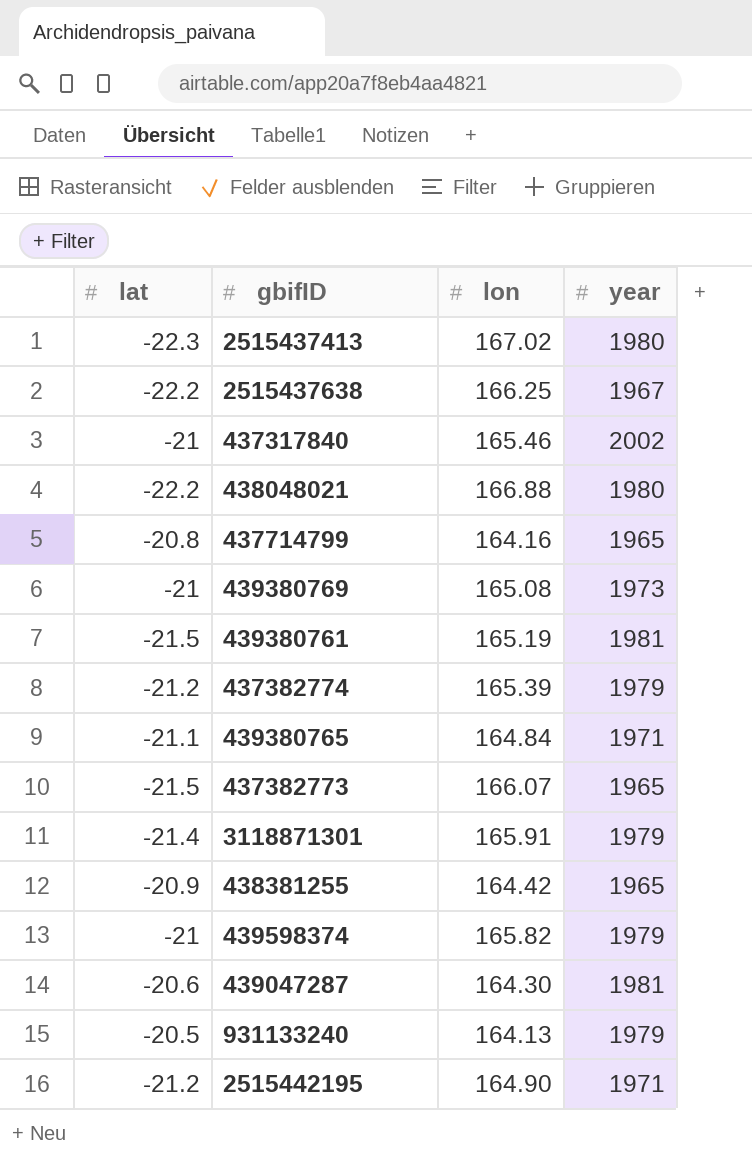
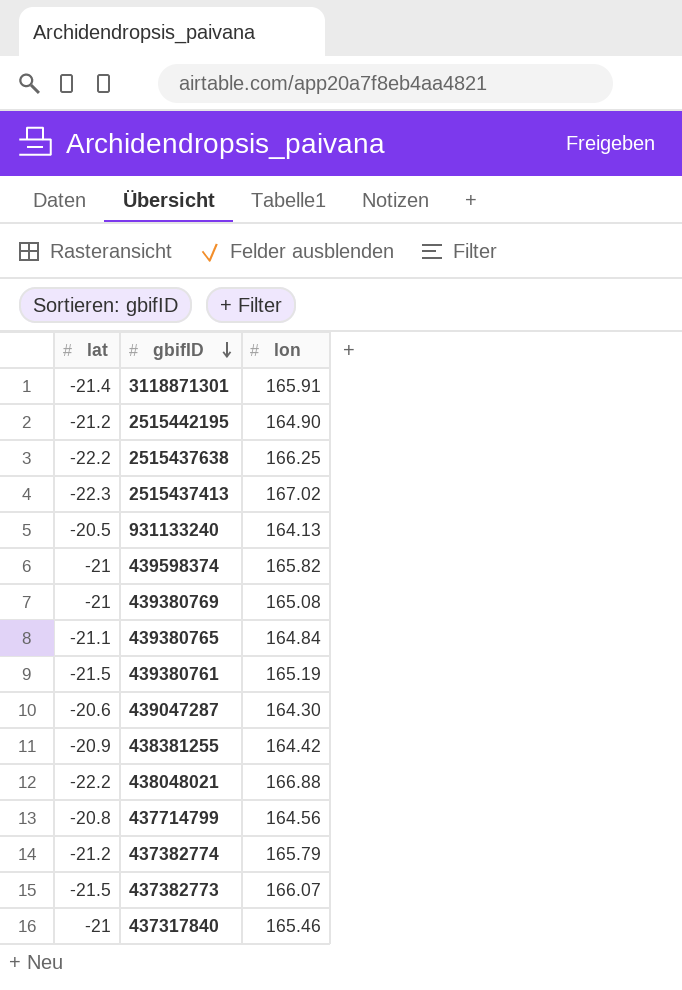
row order: none -> gbifID descending
column year | position: 4 -> none
437714799 | lon: 164.16 -> 164.56
437382774 | lon: 165.39 -> 165.79

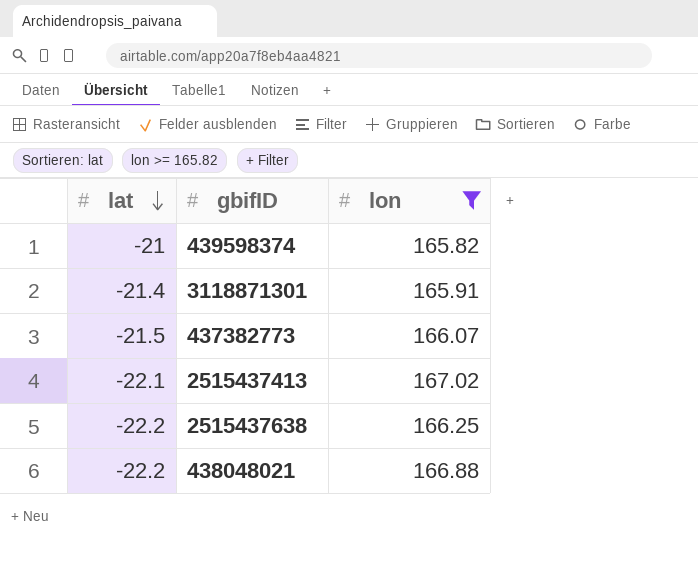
filter: none -> lon >= 165.82
row order: gbifID descending -> lat descending
2515437413 | lat: -22.3 -> -22.1

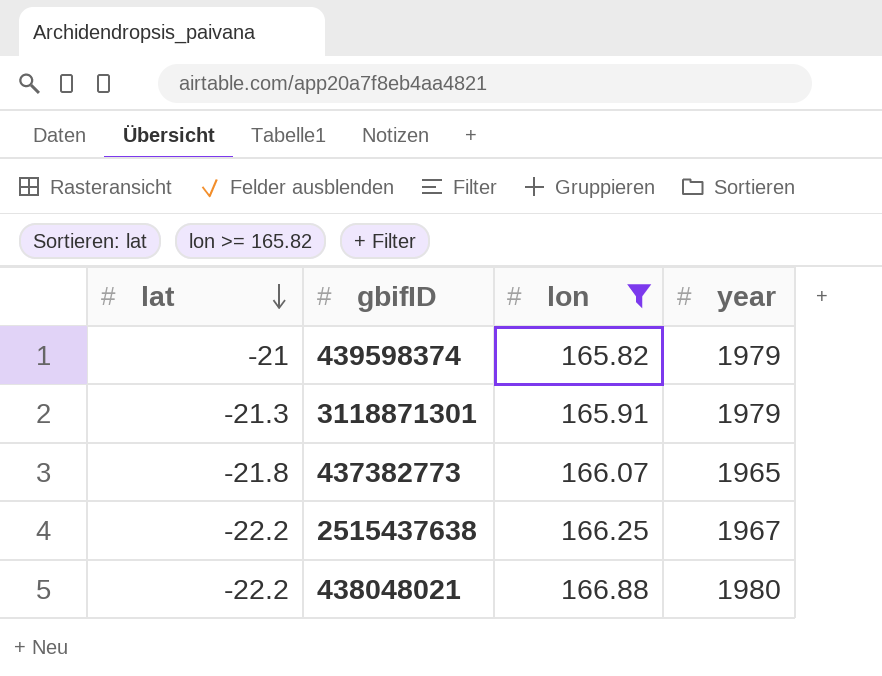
column year | position: none -> 4
row 2515437413: -22.1 | 167.02 -> none
3118871301 | lat: -21.4 -> -21.3
437382773 | lat: -21.5 -> -21.8

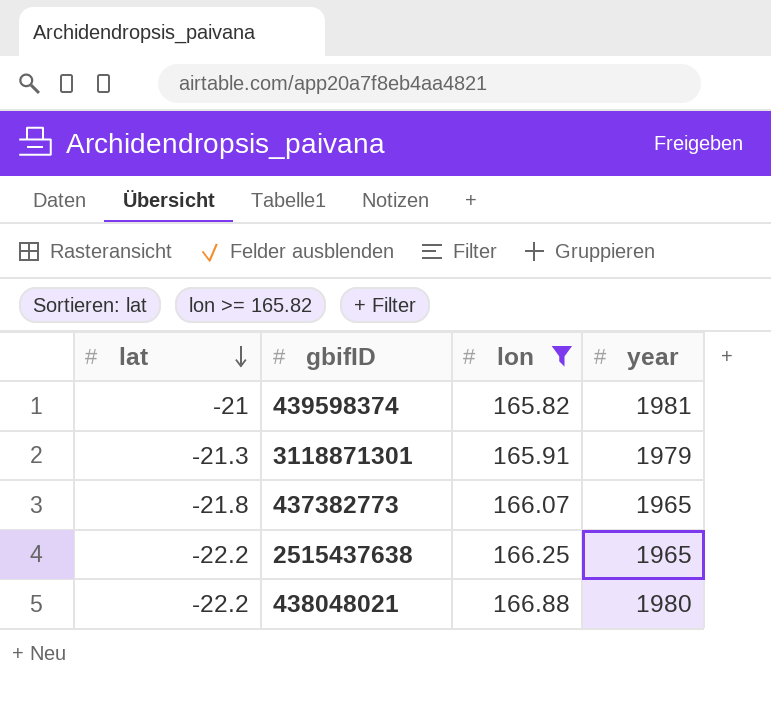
439598374 | year: 1979 -> 1981
2515437638 | year: 1967 -> 1965

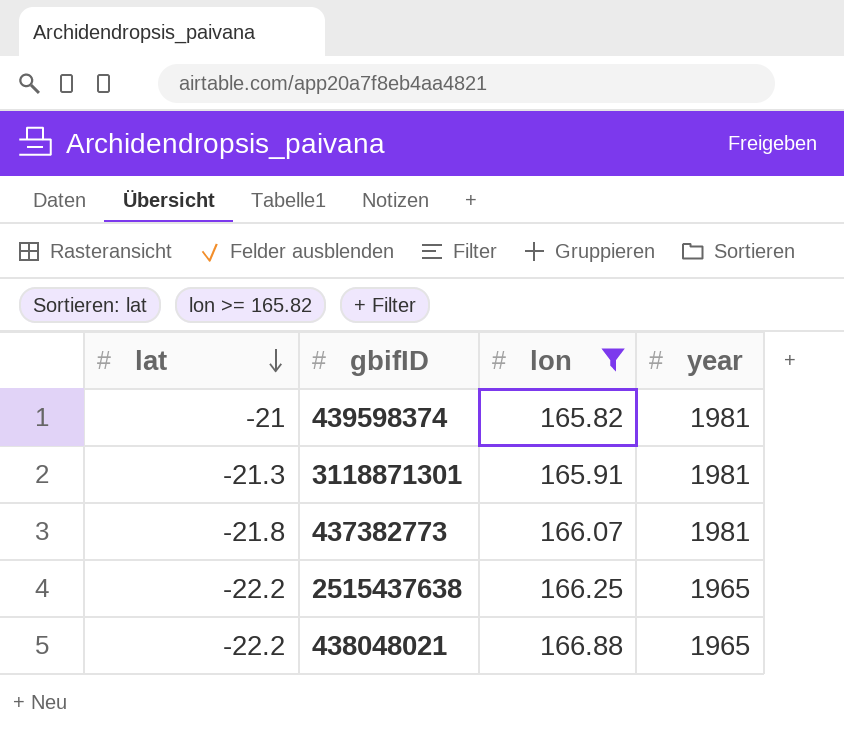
3118871301 | year: 1979 -> 1981
437382773 | year: 1965 -> 1981
438048021 | year: 1980 -> 1965

